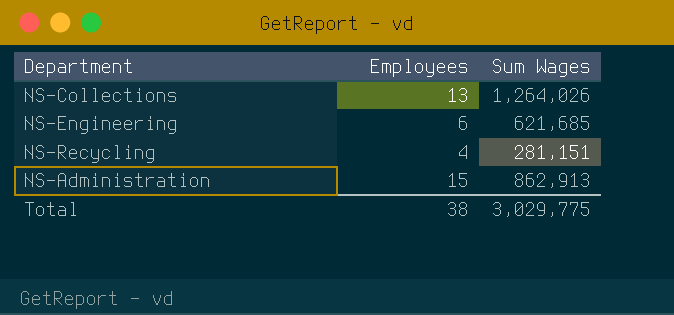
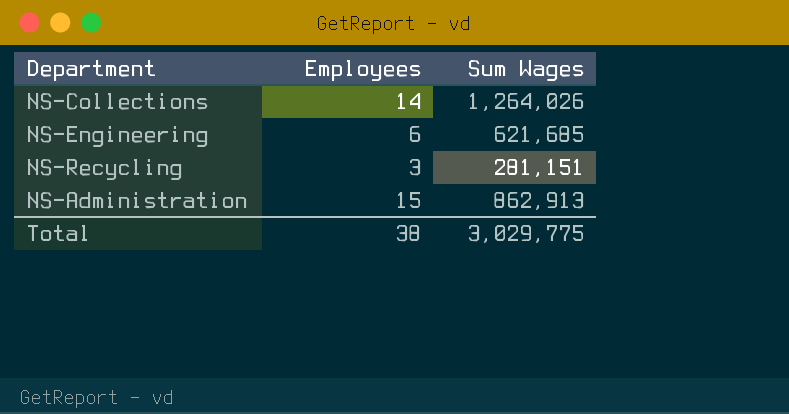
NS-Collections | Employees: 13 -> 14
NS-Recycling | Employees: 4 -> 3

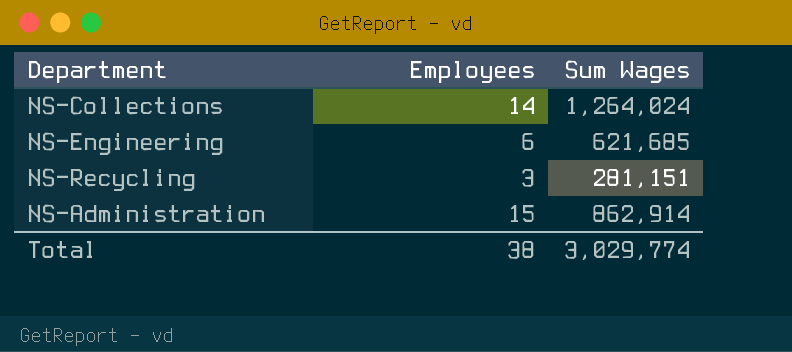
NS-Collections | Sum Wages: 1,264,026 -> 1,264,024
NS-Administration | Sum Wages: 862,913 -> 862,914
Total | Sum Wages: 3,029,775 -> 3,029,774

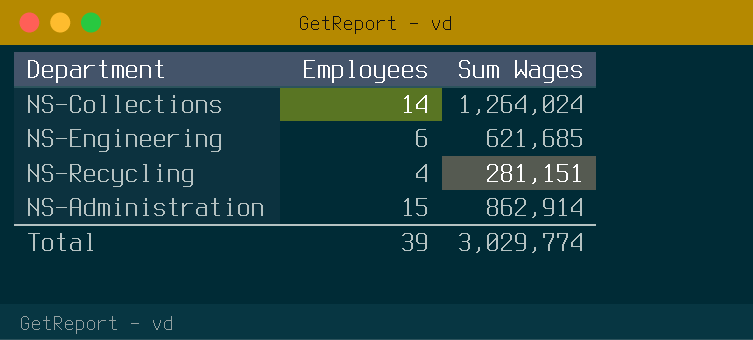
NS-Recycling | Employees: 3 -> 4
Total | Employees: 38 -> 39

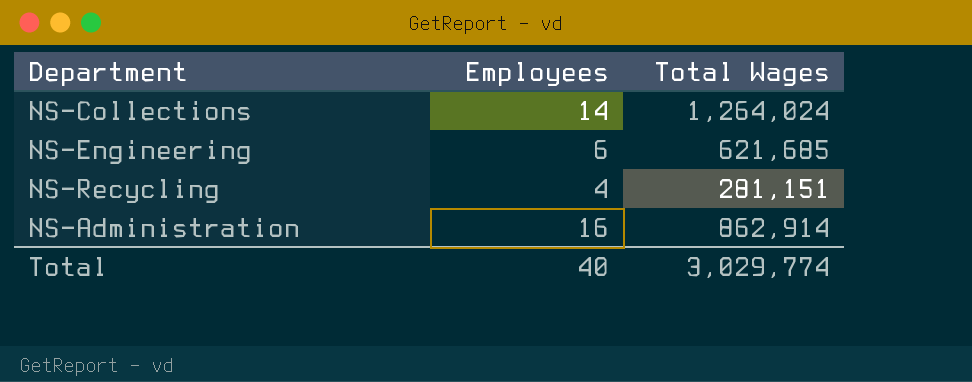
column name: Sum Wages -> Total Wages
NS-Administration | Employees: 15 -> 16
Total | Employees: 39 -> 40

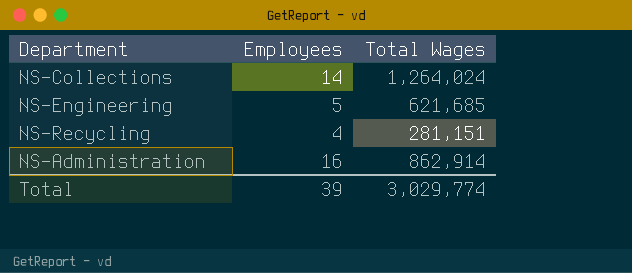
NS-Engineering | Employees: 6 -> 5
Total | Employees: 40 -> 39

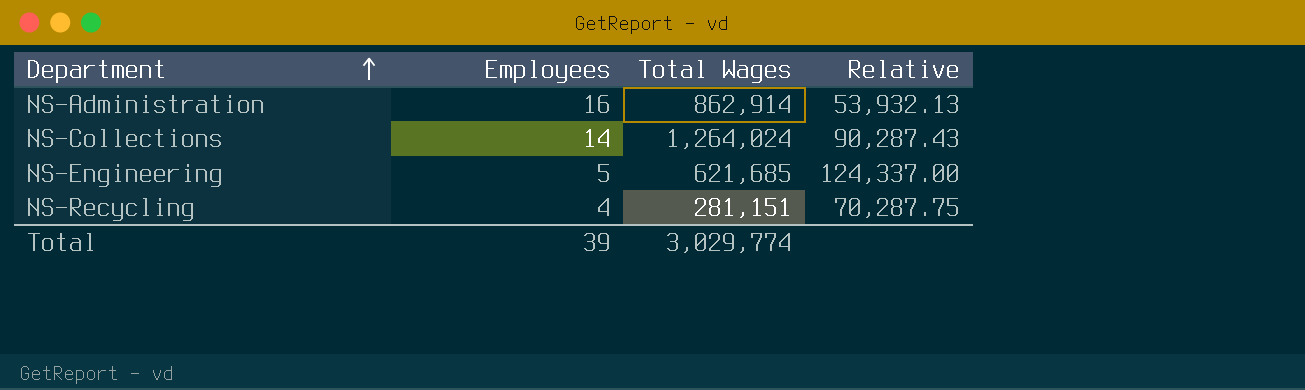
row order: none -> Department ascending
column Relative | formula: none -> [Total Wages] / [Employees]

